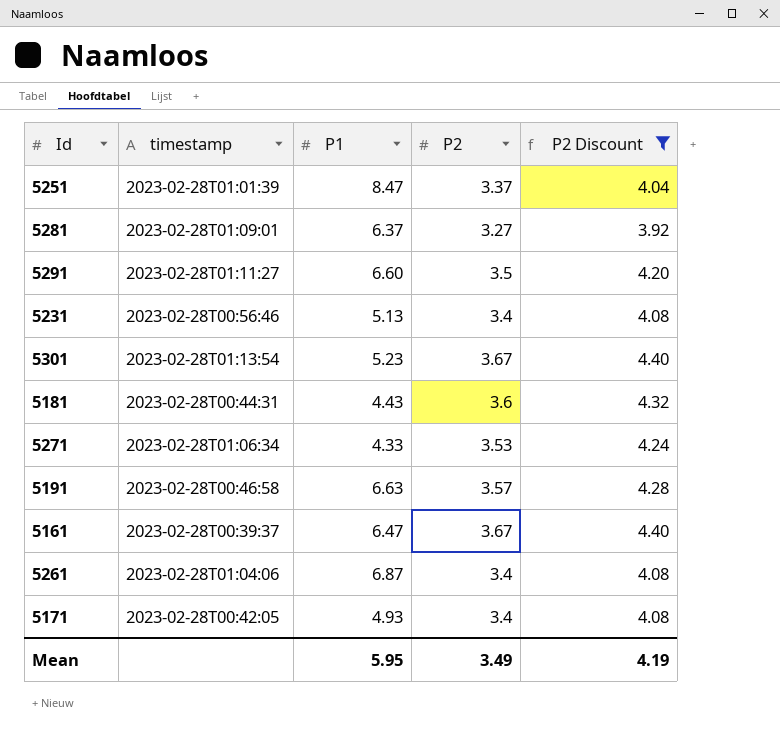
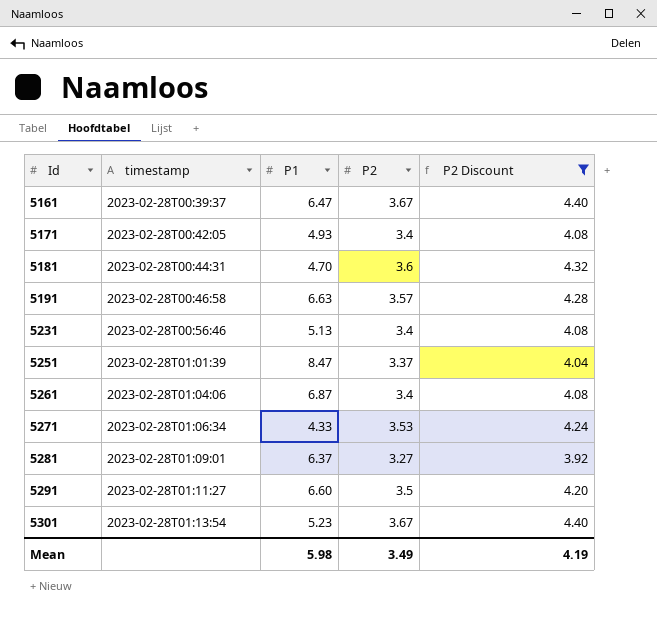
row order: none -> Id ascending
5181 | P1: 4.43 -> 4.70
Mean | P1: 5.95 -> 5.98

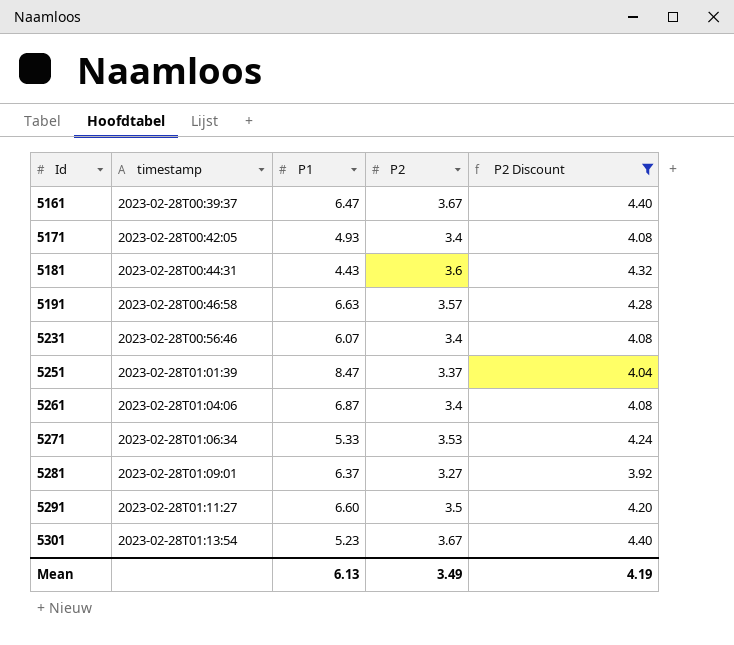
5181 | P1: 4.70 -> 4.43
5231 | P1: 5.13 -> 6.07
5271 | P1: 4.33 -> 5.33
Mean | P1: 5.98 -> 6.13

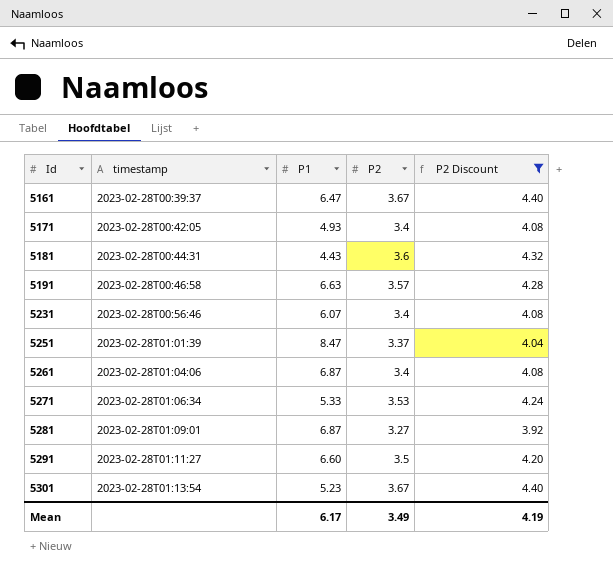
5281 | P1: 6.37 -> 6.87
Mean | P1: 6.13 -> 6.17

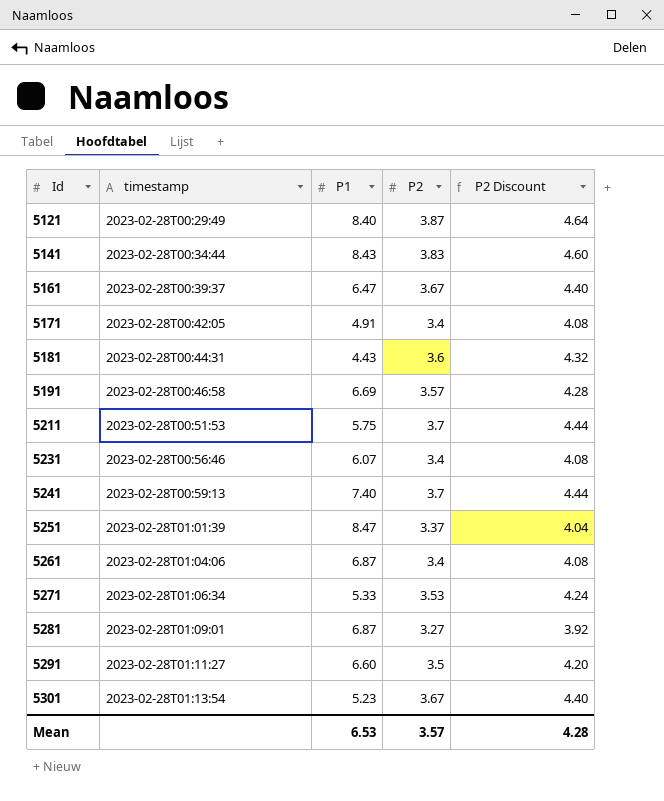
filter: P2 Discount <= 4.40 -> none
5171 | P1: 4.93 -> 4.91
5191 | P1: 6.63 -> 6.69
Mean | P1: 6.17 -> 6.53
Mean | P2: 3.49 -> 3.57
Mean | P2 Discount: 4.19 -> 4.28

